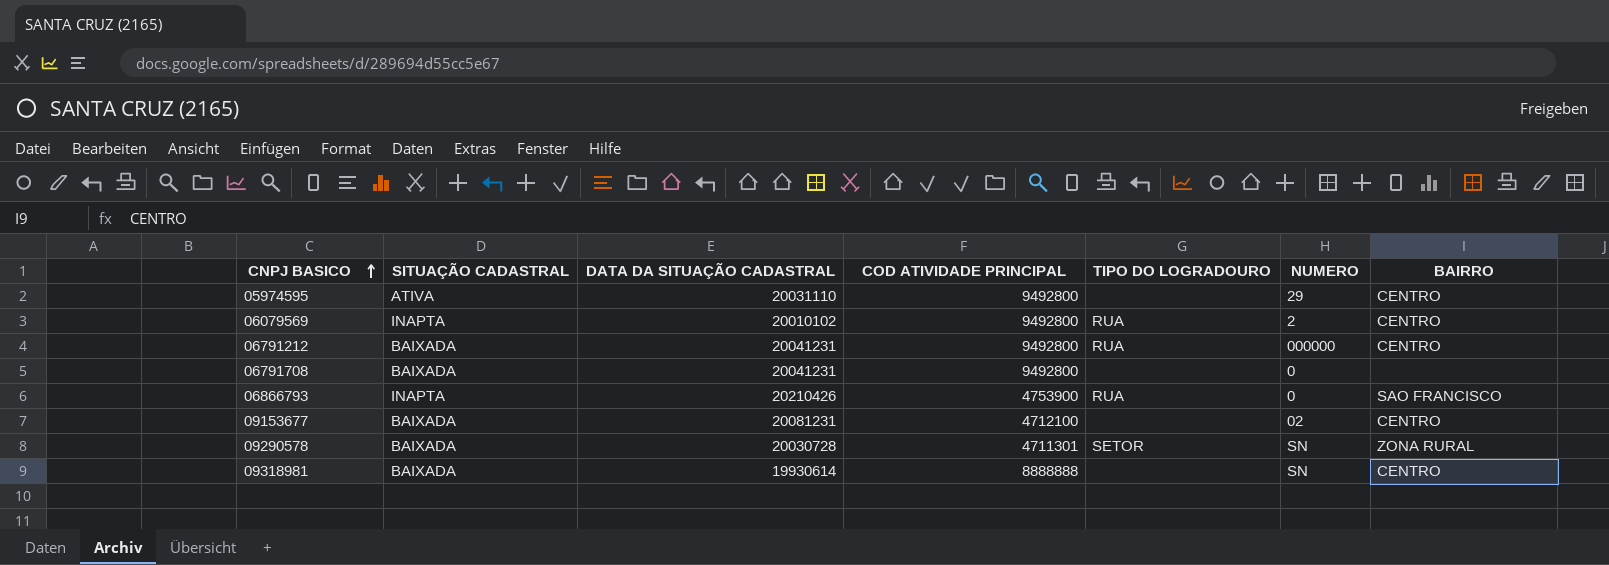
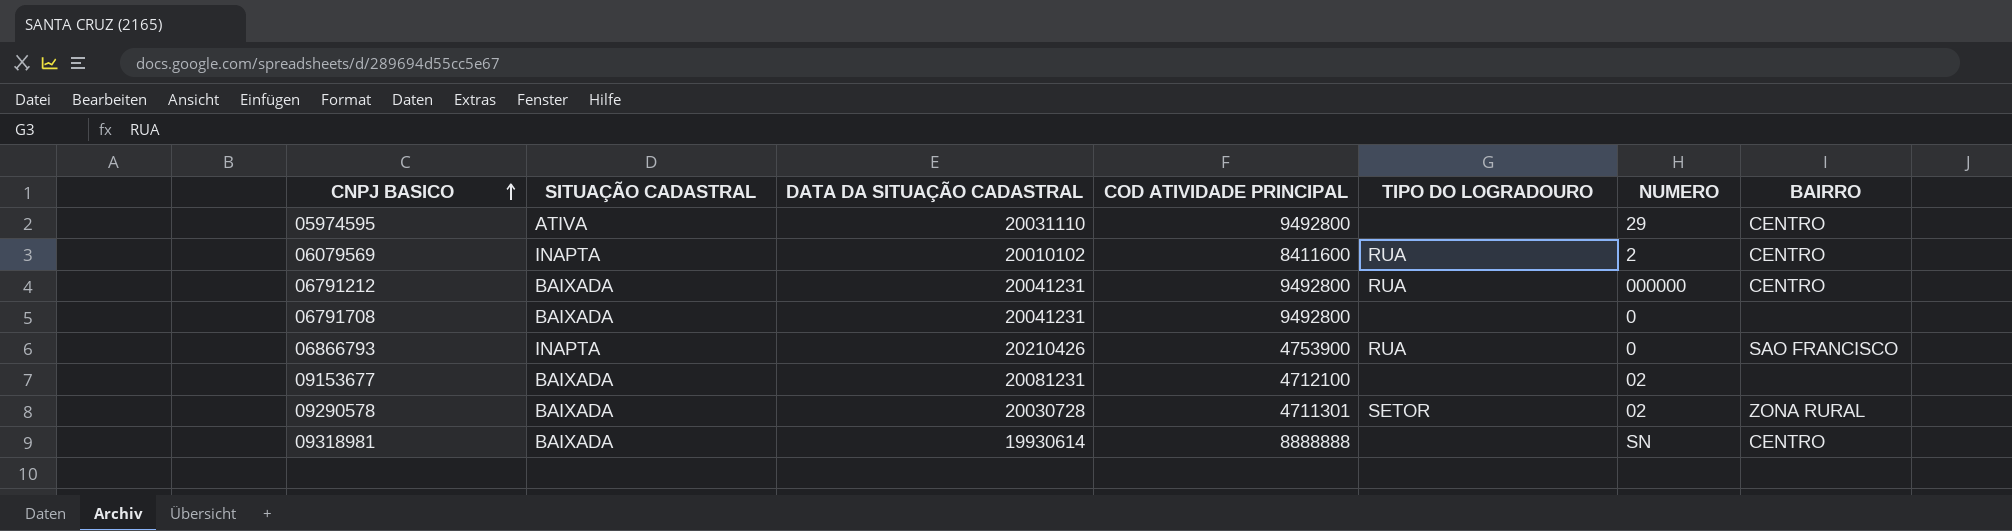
06079569 | COD ATIVIDADE PRINCIPAL: 9492800 -> 8411600
09153677 | BAIRRO: CENTRO -> none
09290578 | NUMERO: SN -> 02

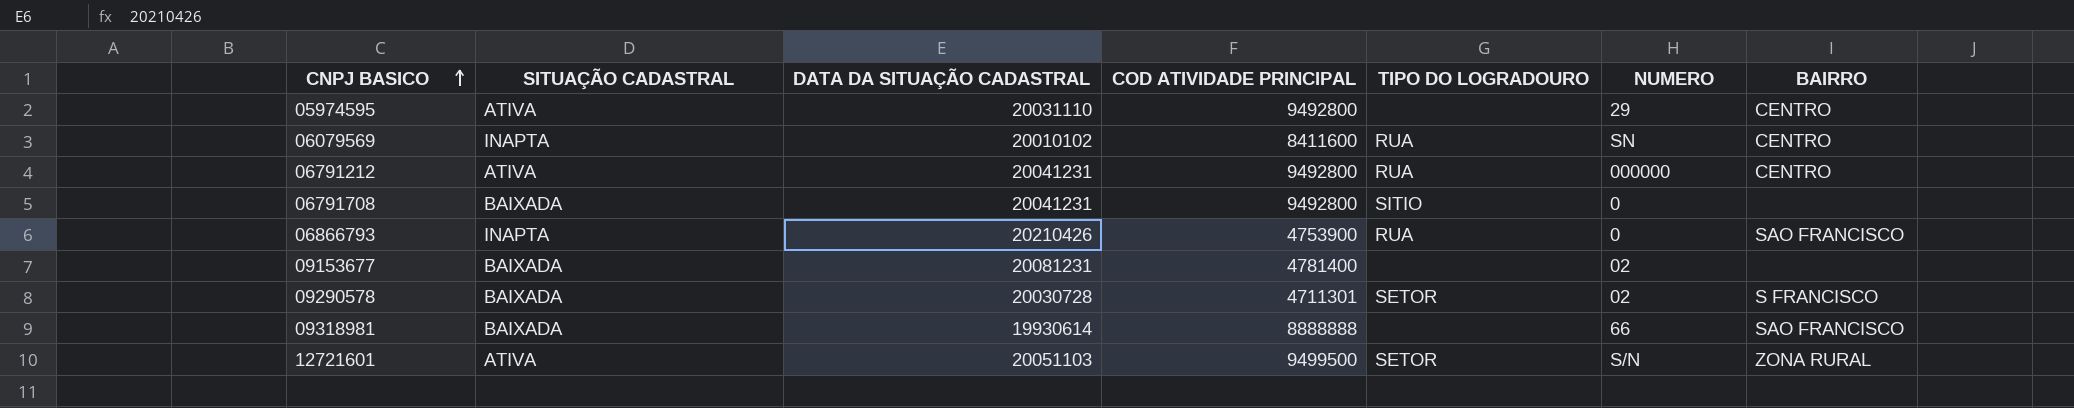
06079569 | NUMERO: 2 -> SN
06791212 | SITUAÇÃO CADASTRAL: BAIXADA -> ATIVA
06791708 | TIPO DO LOGRADOURO: none -> SITIO
09153677 | COD ATIVIDADE PRINCIPAL: 4712100 -> 4781400
09290578 | BAIRRO: ZONA RURAL -> S FRANCISCO
09318981 | NUMERO: SN -> 66
09318981 | BAIRRO: CENTRO -> SAO FRANCISCO
row 12721601: none -> ATIVA | 20051103 | 9499500 | SETOR | S/N | ZONA RURAL

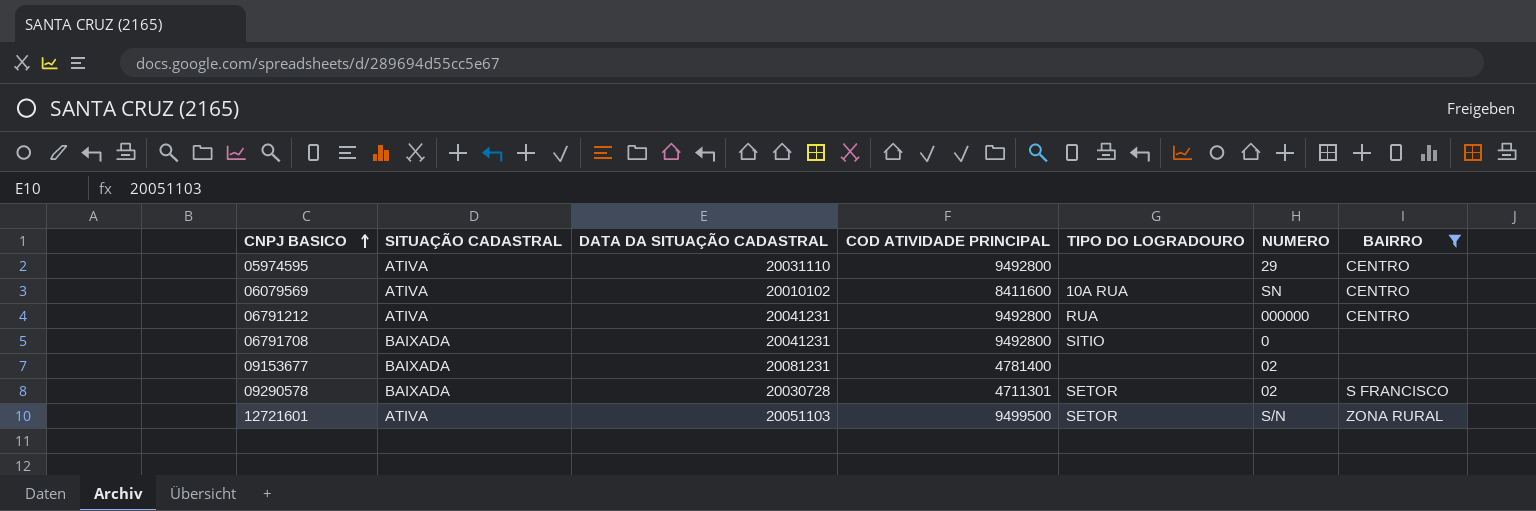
filter: none -> BAIRRO != SAO FRANCISCO
06079569 | SITUAÇÃO CADASTRAL: INAPTA -> ATIVA
06079569 | TIPO DO LOGRADOURO: RUA -> 10A RUA

